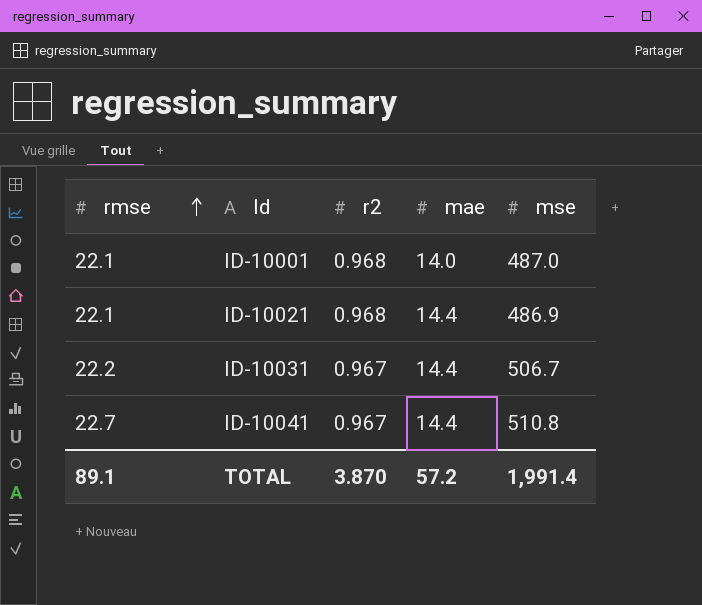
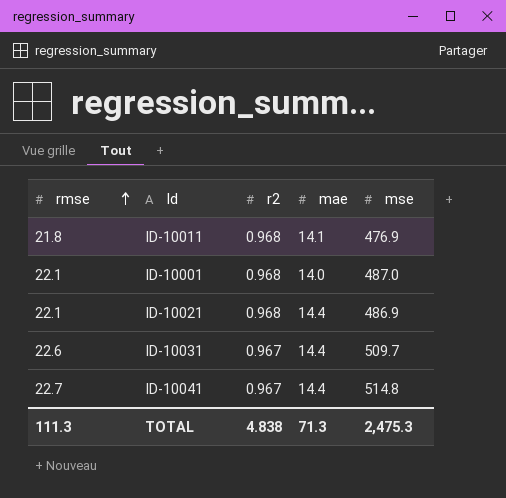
row ID-10011: none -> 21.8 | 0.968 | 14.1 | 476.9
ID-10031 | rmse: 22.2 -> 22.6
ID-10031 | mse: 506.7 -> 509.7
ID-10041 | mse: 510.8 -> 514.8
TOTAL | rmse: 89.1 -> 111.3
TOTAL | r2: 3.870 -> 4.838
TOTAL | mae: 57.2 -> 71.3
TOTAL | mse: 1,991.4 -> 2,475.3

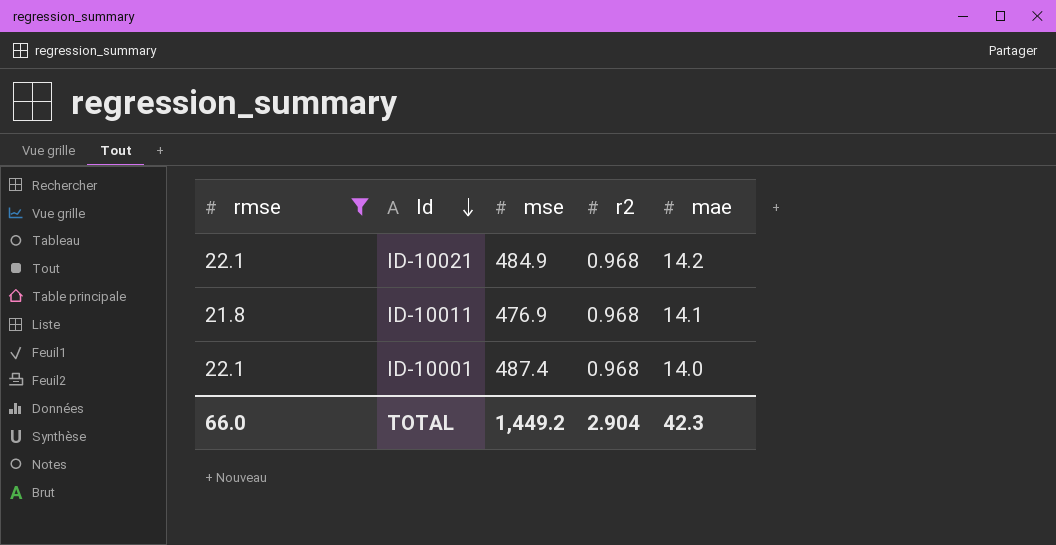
filter: none -> rmse <= 22.1
row order: rmse ascending -> Id descending
column mse | position: 5 -> 3
ID-10021 | mse: 486.9 -> 484.9
ID-10021 | mae: 14.4 -> 14.2
ID-10001 | mse: 487.0 -> 487.4
TOTAL | rmse: 111.3 -> 66.0
TOTAL | mse: 2,475.3 -> 1,449.2
TOTAL | r2: 4.838 -> 2.904
TOTAL | mae: 71.3 -> 42.3

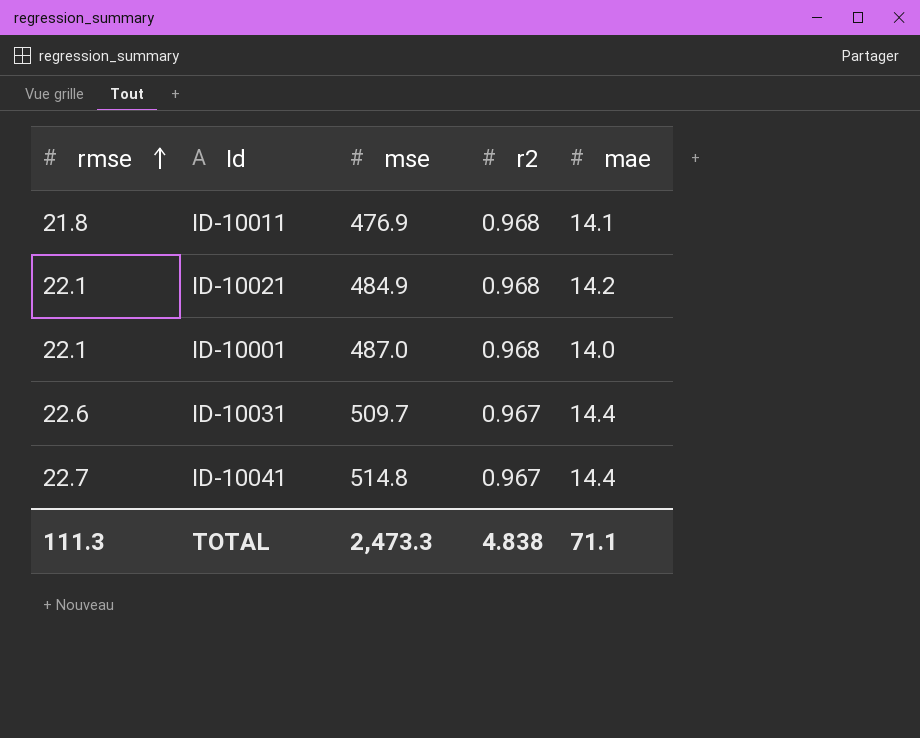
filter: rmse <= 22.1 -> none
row order: Id descending -> rmse ascending
ID-10001 | mse: 487.4 -> 487.0
TOTAL | rmse: 66.0 -> 111.3
TOTAL | mse: 1,449.2 -> 2,473.3
TOTAL | r2: 2.904 -> 4.838
TOTAL | mae: 42.3 -> 71.1

